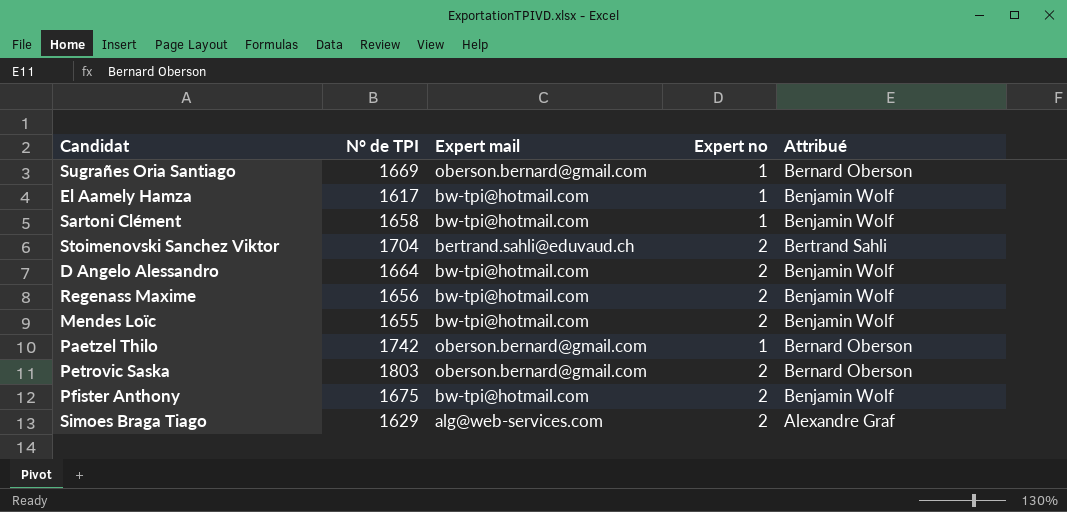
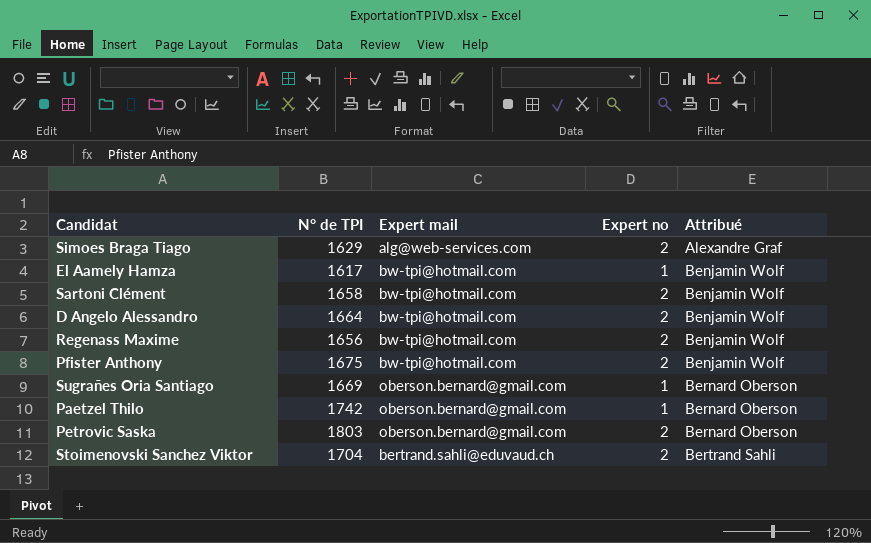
row order: none -> Attribué ascending
row Mendes Loïc: 1655 | bw-tpi@hotmail.com | 2 | Benjamin Wolf -> none
Sartoni Clément | Expert no: 1 -> 2

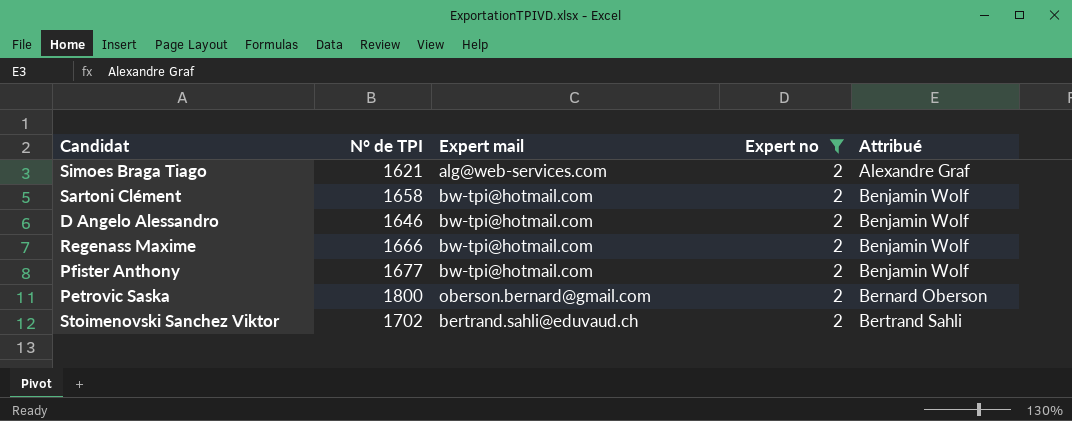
filter: none -> Expert no = 2
Simoes Braga Tiago | N° de TPI: 1629 -> 1621
D Angelo Alessandro | N° de TPI: 1664 -> 1646
Regenass Maxime | N° de TPI: 1656 -> 1666
Pfister Anthony | N° de TPI: 1675 -> 1677
Petrovic Saska | N° de TPI: 1803 -> 1800
Stoimenovski Sanchez Viktor | N° de TPI: 1704 -> 1702

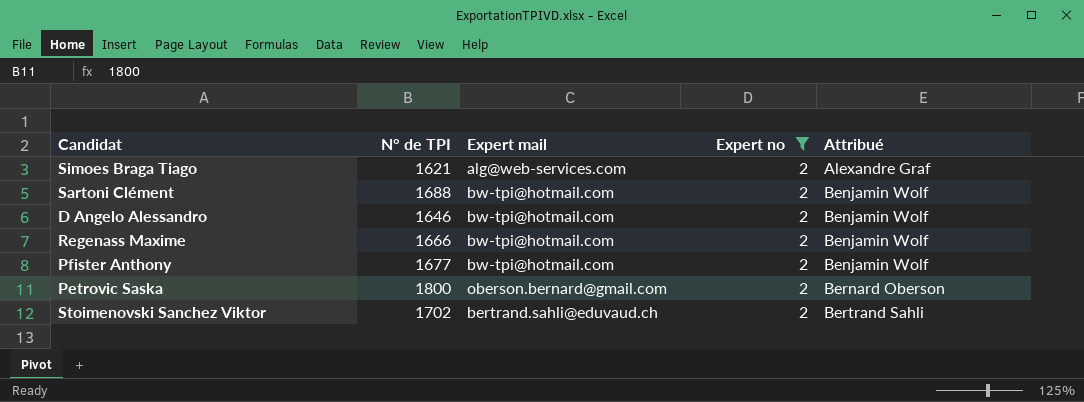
Sartoni Clément | N° de TPI: 1658 -> 1688

